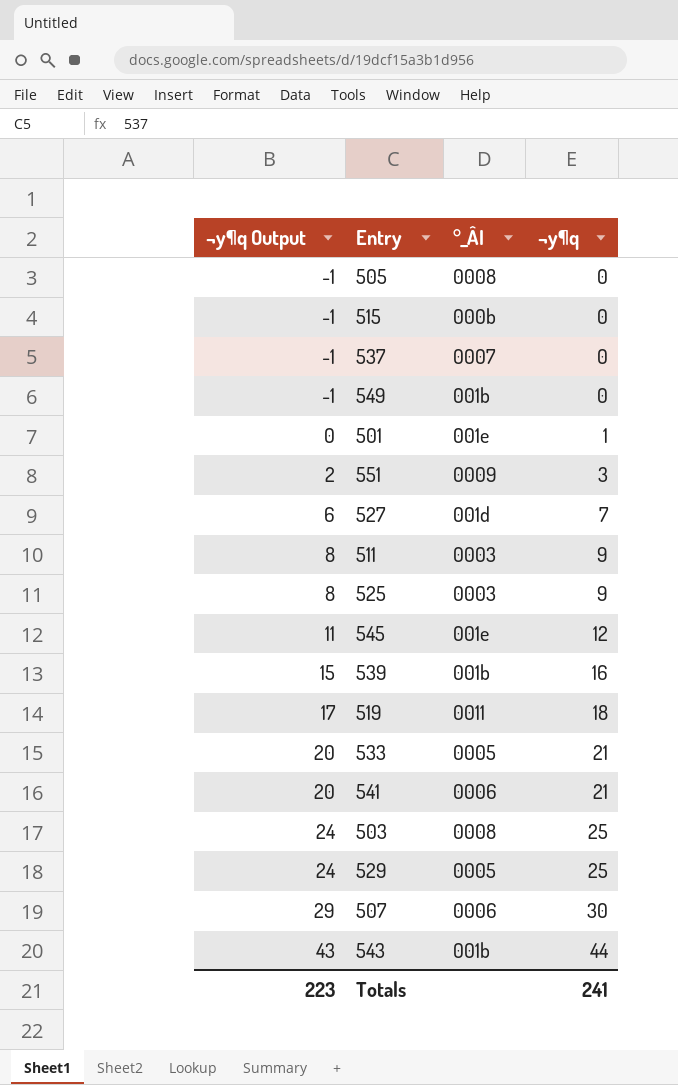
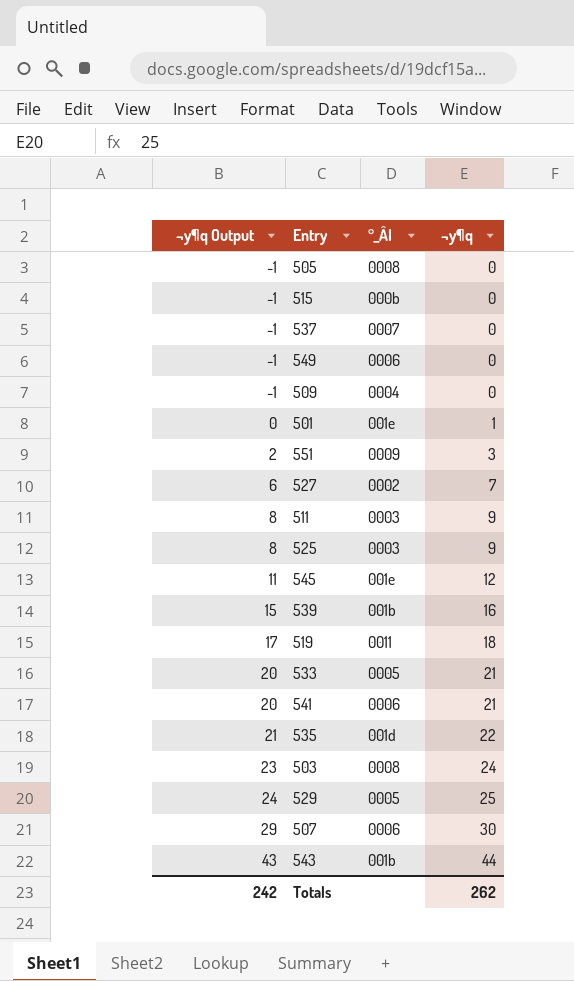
549 | °_ÂI: 001b -> 0006
row 509: none -> -1 | 0004 | 0
527 | °_ÂI: 001d -> 0002
row 535: none -> 21 | 001d | 22
503 | ¬y¶q Output: 24 -> 23
503 | ¬y¶q: 25 -> 24
Totals | ¬y¶q Output: 223 -> 242
Totals | ¬y¶q: 241 -> 262

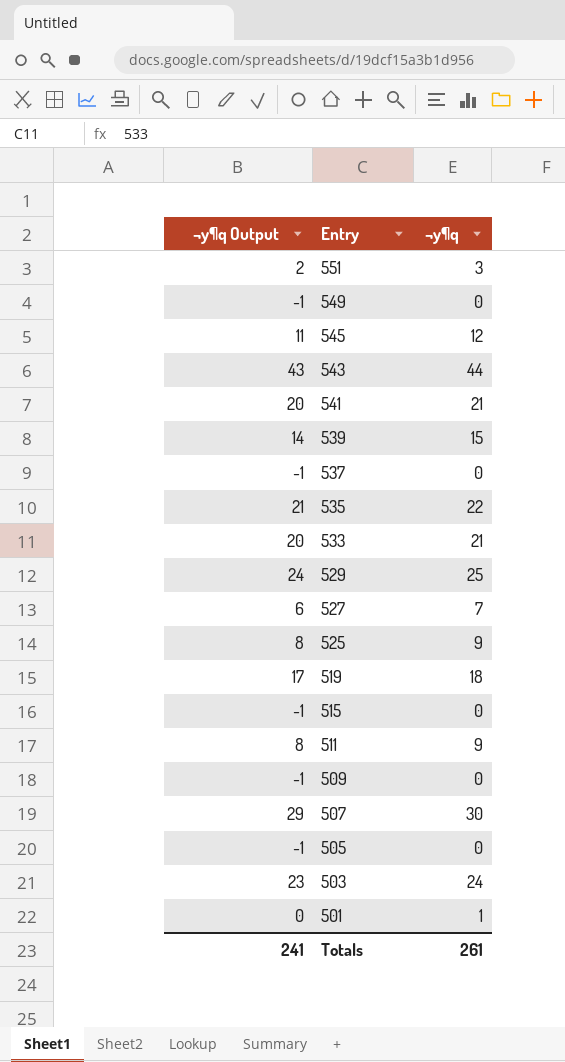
row order: ¬y¶q Output ascending -> Entry descending
column °_ÂI | position: 3 -> none
539 | ¬y¶q Output: 15 -> 14
539 | ¬y¶q: 16 -> 15
Totals | ¬y¶q Output: 242 -> 241
Totals | ¬y¶q: 262 -> 261

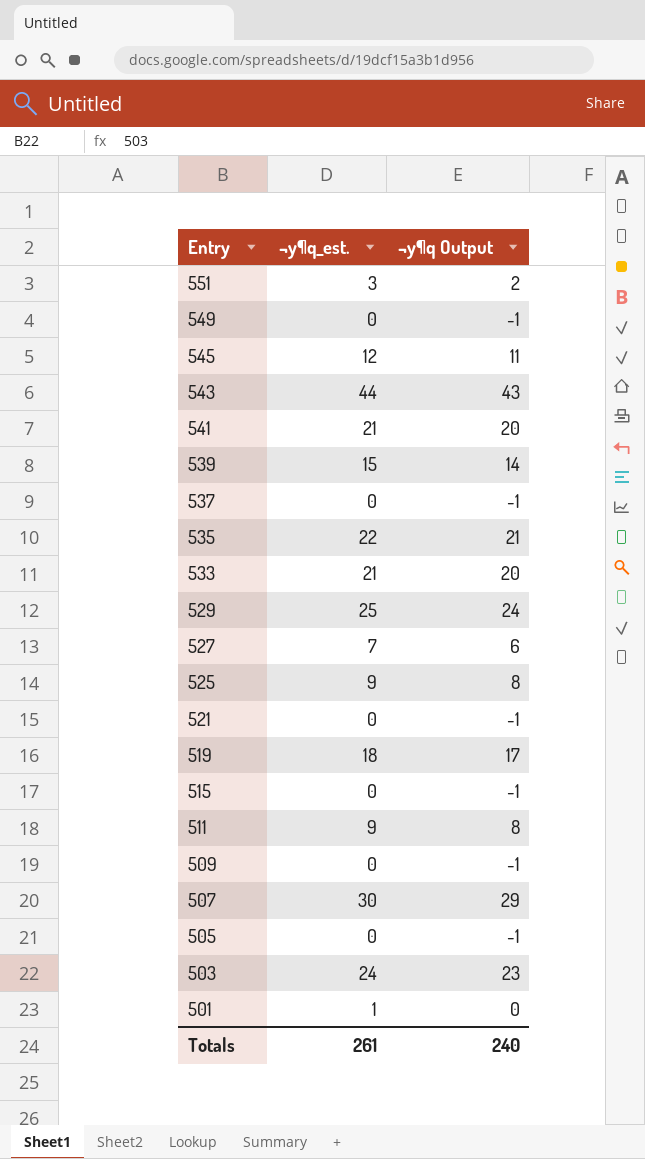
column name: ¬y¶q -> ¬y¶q_est.
column ¬y¶q Output | position: 1 -> 3
row 521: none -> 0 | -1
Totals | ¬y¶q Output: 241 -> 240

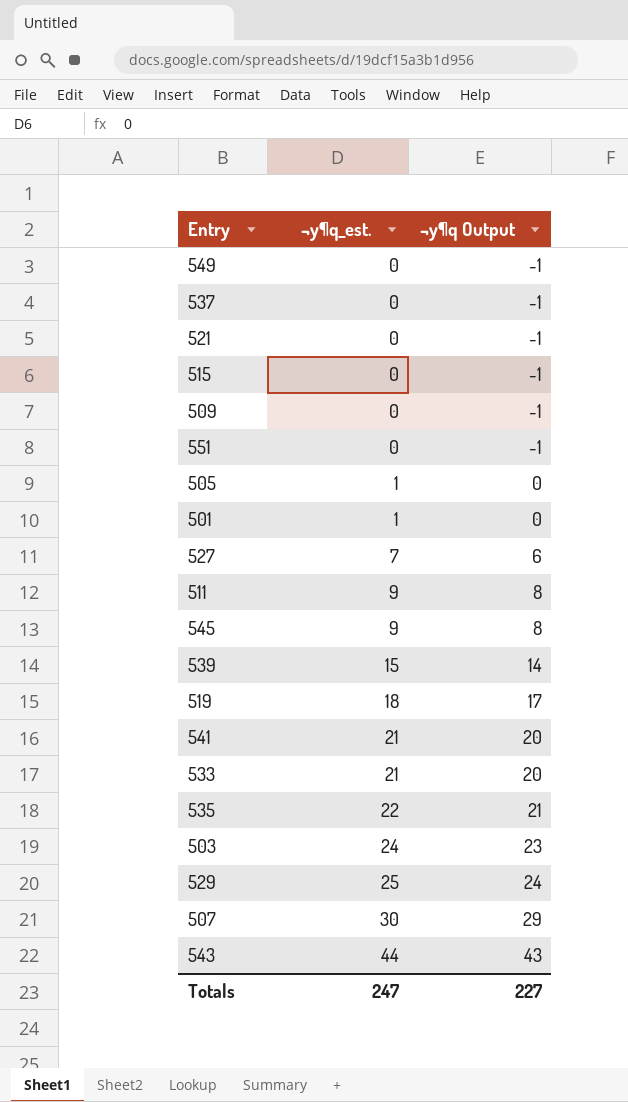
row order: Entry descending -> ¬y¶q_est. ascending
row 525: 9 | 8 -> none
551 | ¬y¶q_est.: 3 -> 0
551 | ¬y¶q Output: 2 -> -1
505 | ¬y¶q_est.: 0 -> 1
505 | ¬y¶q Output: -1 -> 0
545 | ¬y¶q_est.: 12 -> 9
545 | ¬y¶q Output: 11 -> 8
Totals | ¬y¶q_est.: 261 -> 247
Totals | ¬y¶q Output: 240 -> 227

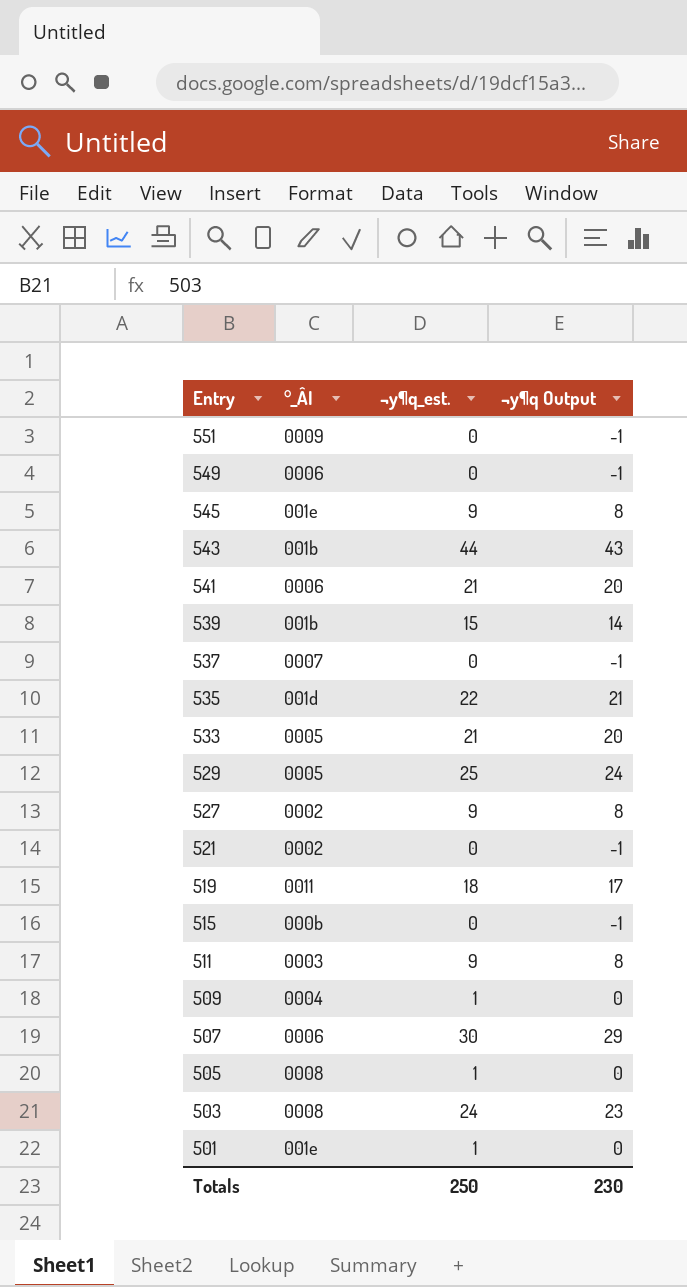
row order: ¬y¶q_est. ascending -> Entry descending
column °_ÂI | position: none -> 2
527 | ¬y¶q_est.: 7 -> 9
527 | ¬y¶q Output: 6 -> 8
509 | ¬y¶q_est.: 0 -> 1
509 | ¬y¶q Output: -1 -> 0
Totals | ¬y¶q_est.: 247 -> 250
Totals | ¬y¶q Output: 227 -> 230

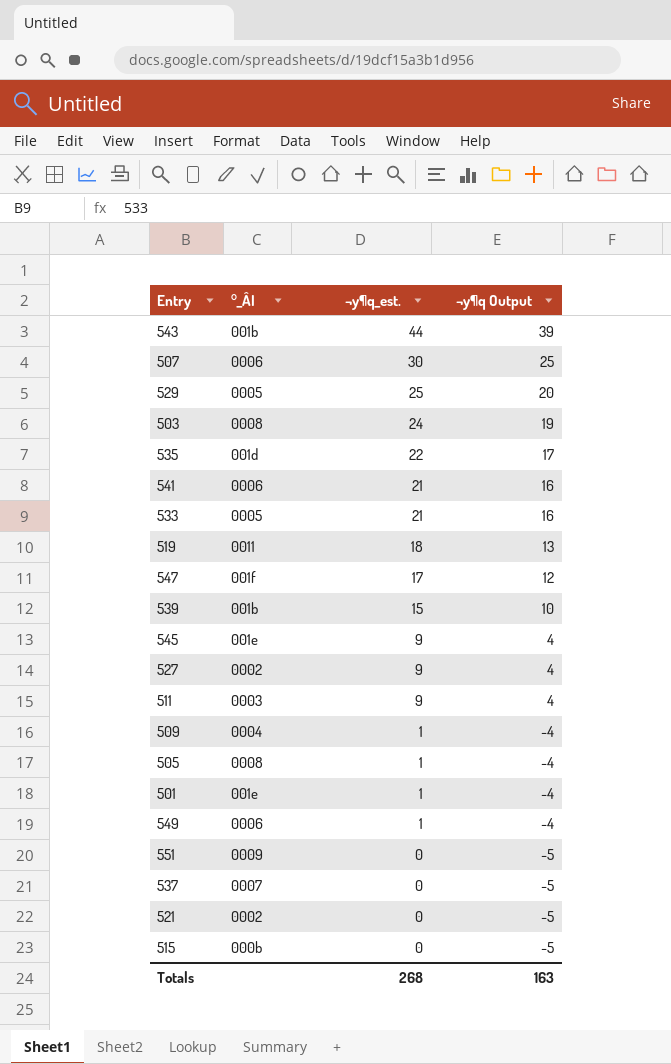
row order: Entry descending -> ¬y¶q_est. descending
column ¬y¶q Output | formula: [¬y¶q_est.] - 1 -> [¬y¶q_est.] - 5
row 547: none -> 001f | 17 | 12
549 | ¬y¶q_est.: 0 -> 1
Totals | ¬y¶q_est.: 250 -> 268
Totals | ¬y¶q Output: 230 -> 163

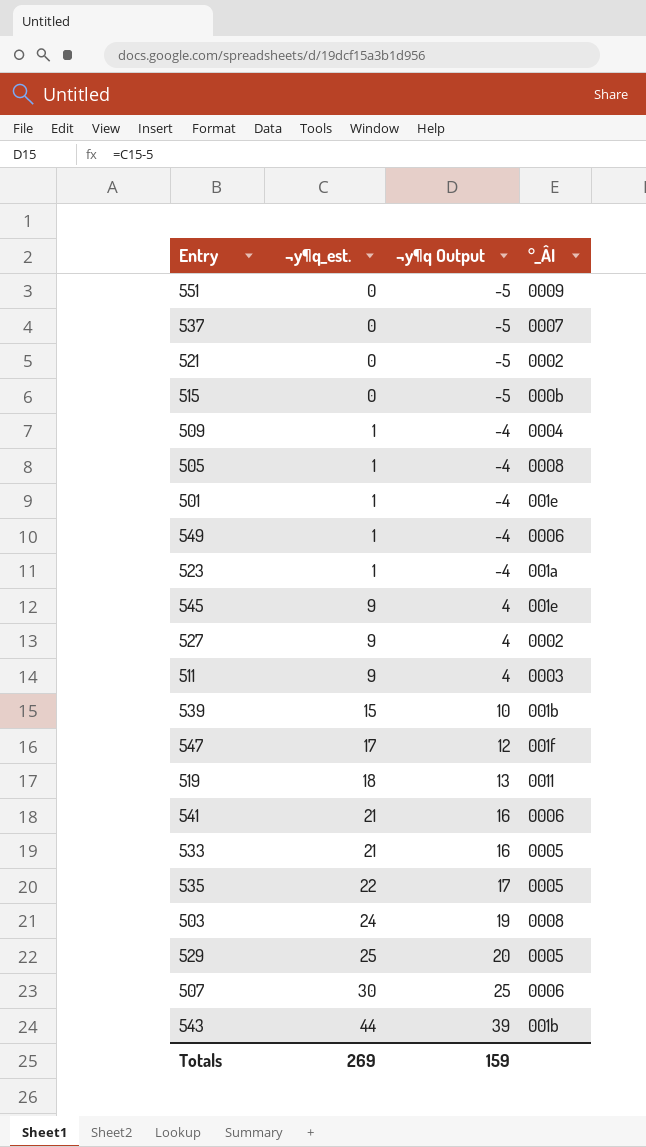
row order: ¬y¶q_est. descending -> ¬y¶q_est. ascending
column °_ÂI | position: 2 -> 4
row 523: none -> 1 | -4 | 001a
535 | °_ÂI: 001d -> 0005
Totals | ¬y¶q_est.: 268 -> 269
Totals | ¬y¶q Output: 163 -> 159

